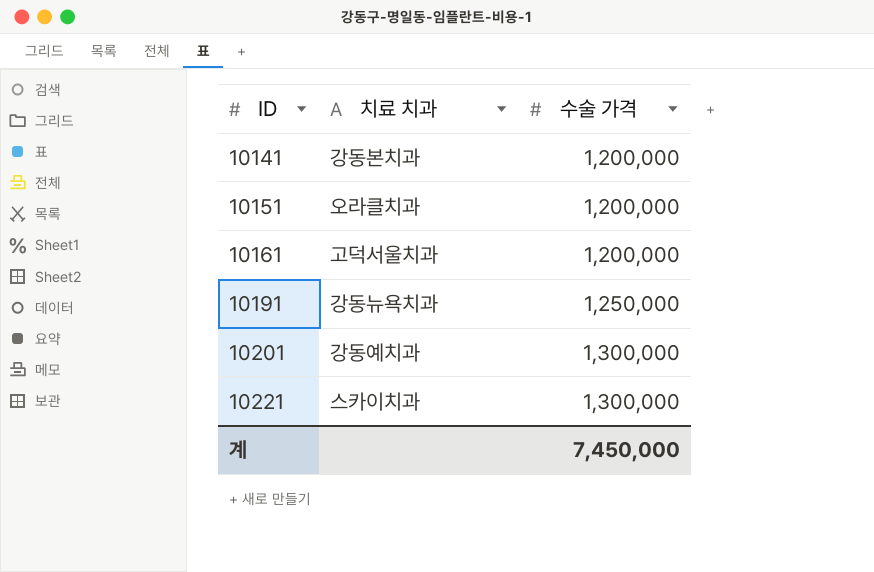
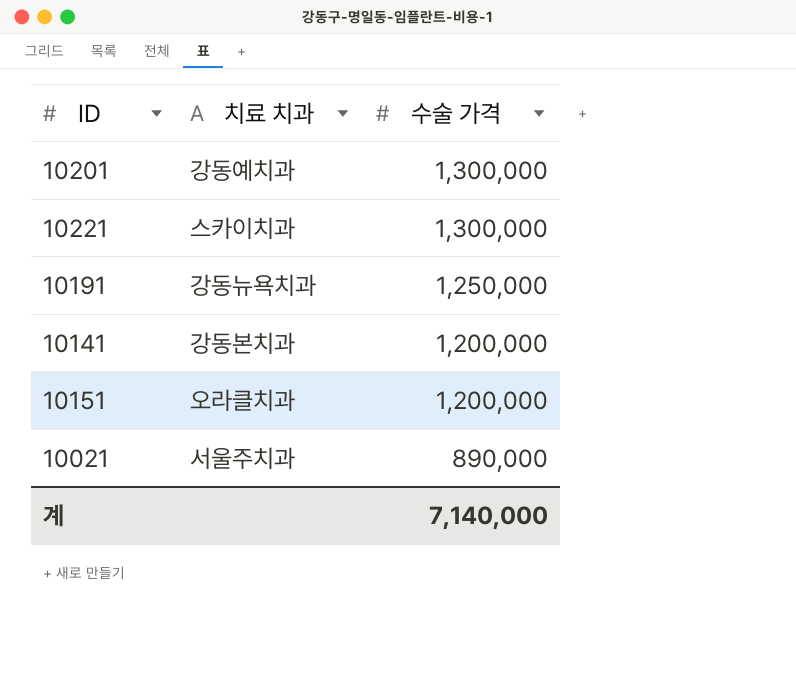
row order: ID ascending -> 수술 가격 descending
row 10161: 고덕서울치과 | 1,200,000 -> none
row 10021: none -> 서울주치과 | 890,000
계 | 수술 가격: 7,450,000 -> 7,140,000

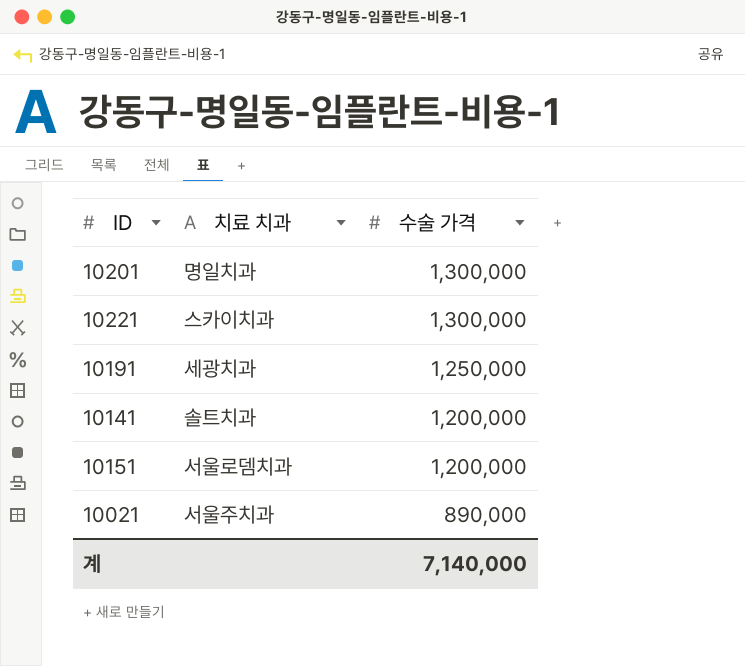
10201 | 치료 치과: 강동예치과 -> 명일치과
10191 | 치료 치과: 강동뉴욕치과 -> 세광치과
10141 | 치료 치과: 강동본치과 -> 솔트치과
10151 | 치료 치과: 오라클치과 -> 서울로뎀치과

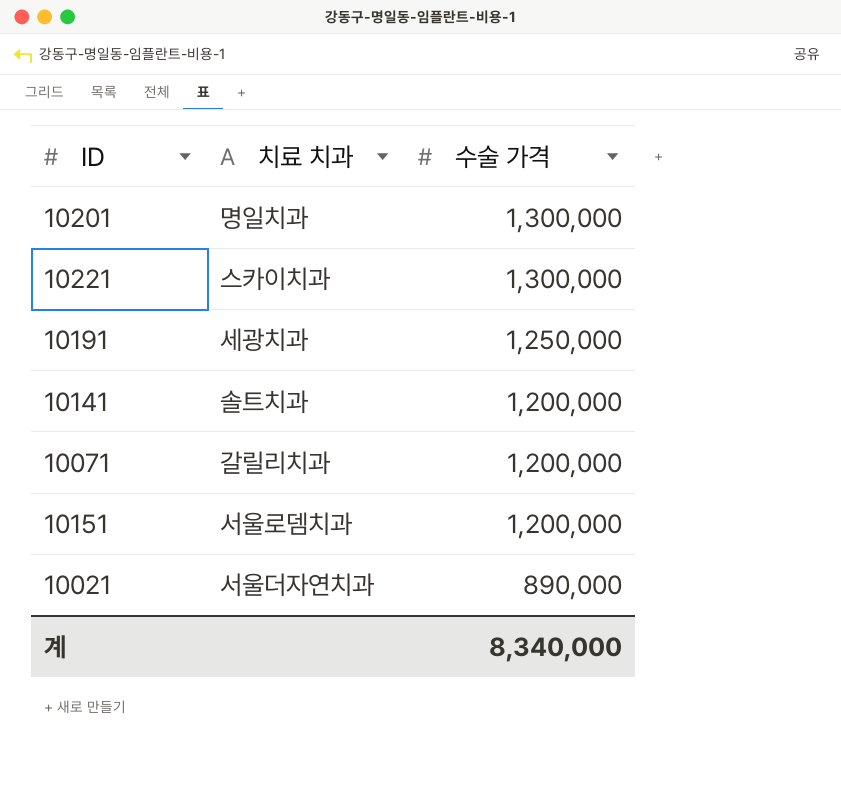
row 10071: none -> 갈릴리치과 | 1,200,000
10021 | 치료 치과: 서울주치과 -> 서울더자연치과
계 | 수술 가격: 7,140,000 -> 8,340,000

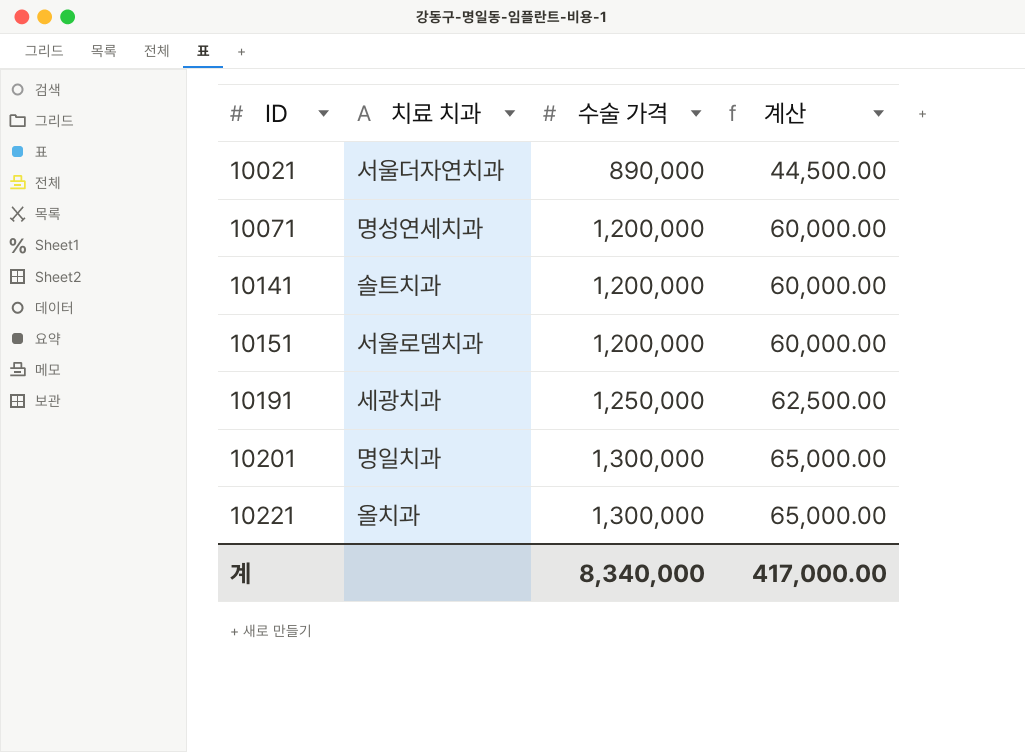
row order: 수술 가격 descending -> ID ascending
column 계산 | formula: none -> [수술 가격] * 0.05
10071 | 치료 치과: 갈릴리치과 -> 명성연세치과
10221 | 치료 치과: 스카이치과 -> 올치과

